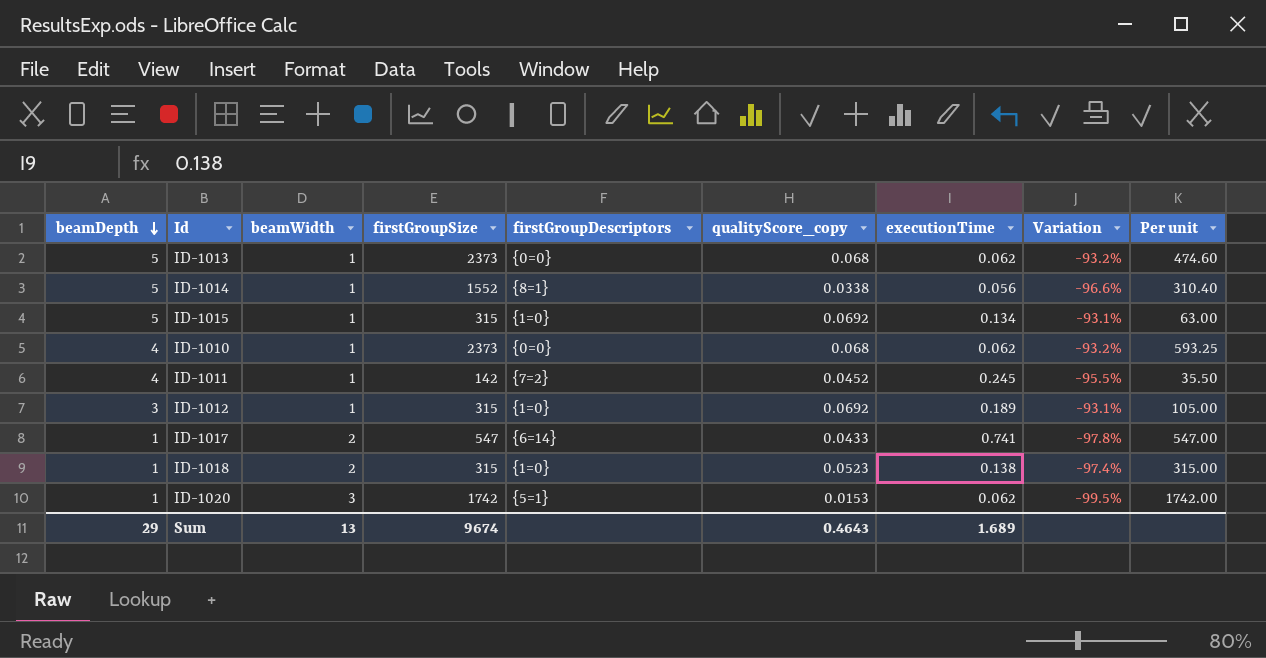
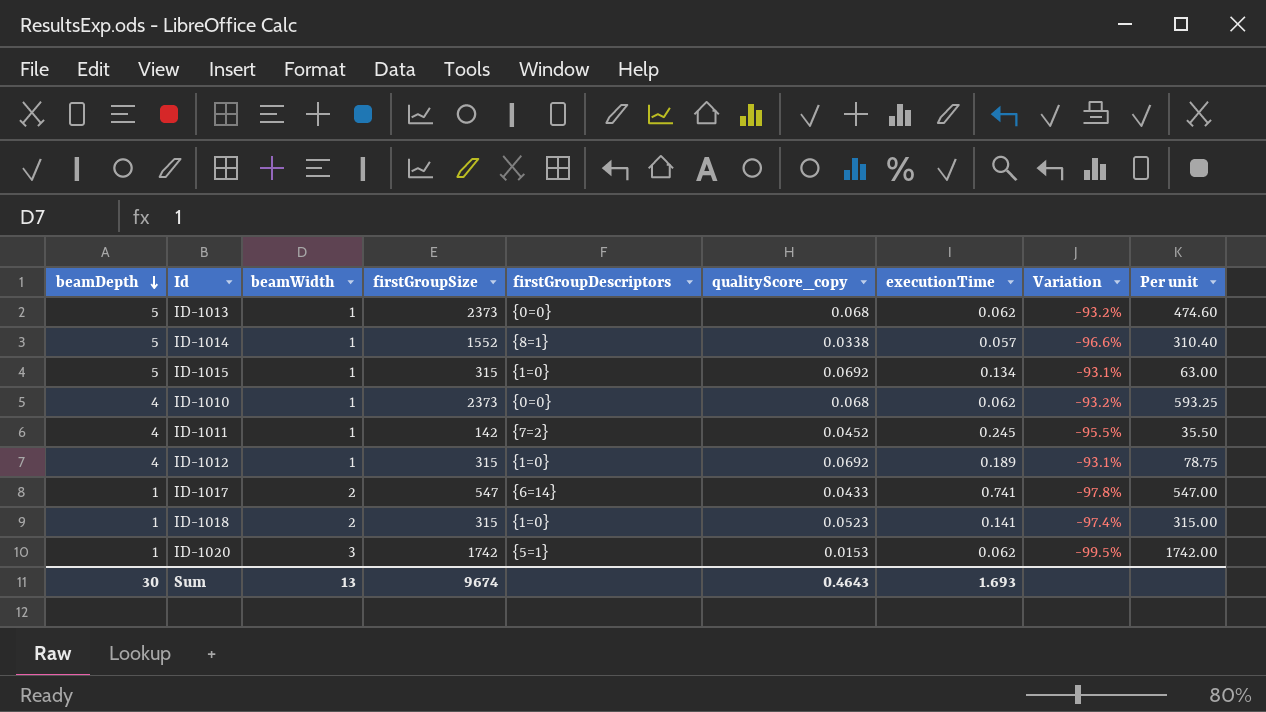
ID-1014 | executionTime: 0.056 -> 0.057
ID-1012 | beamDepth: 3 -> 4
ID-1012 | Per unit: 105.00 -> 78.75
ID-1018 | executionTime: 0.138 -> 0.141
Sum | beamDepth: 29 -> 30
Sum | executionTime: 1.689 -> 1.693

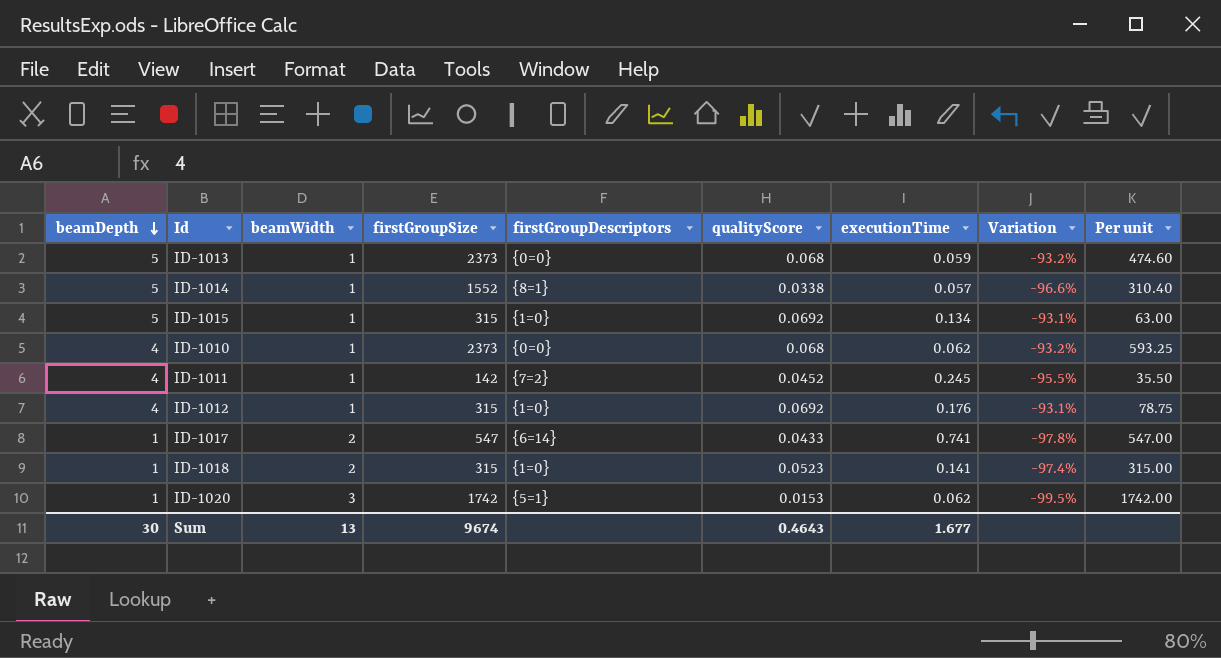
column name: qualityScore_copy -> qualityScore
ID-1013 | executionTime: 0.062 -> 0.059
ID-1012 | executionTime: 0.189 -> 0.176
Sum | executionTime: 1.693 -> 1.677

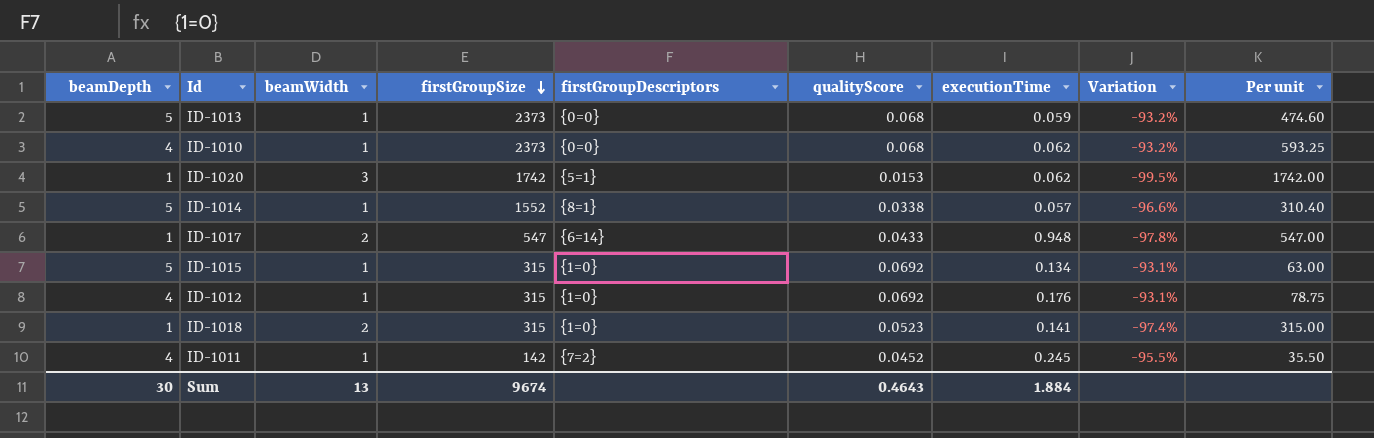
row order: beamDepth descending -> firstGroupSize descending
ID-1017 | executionTime: 0.741 -> 0.948
Sum | executionTime: 1.677 -> 1.884

